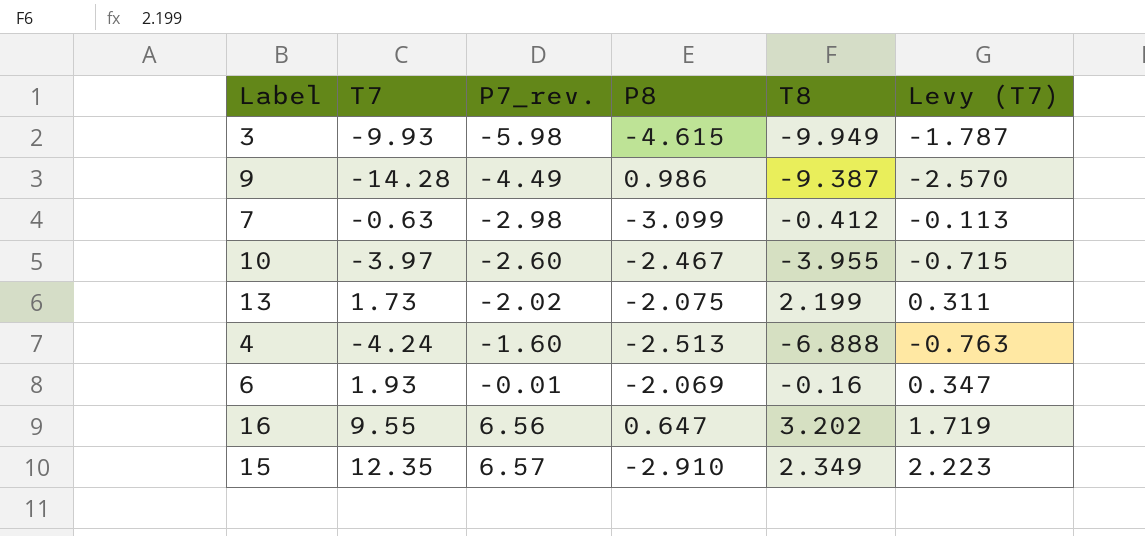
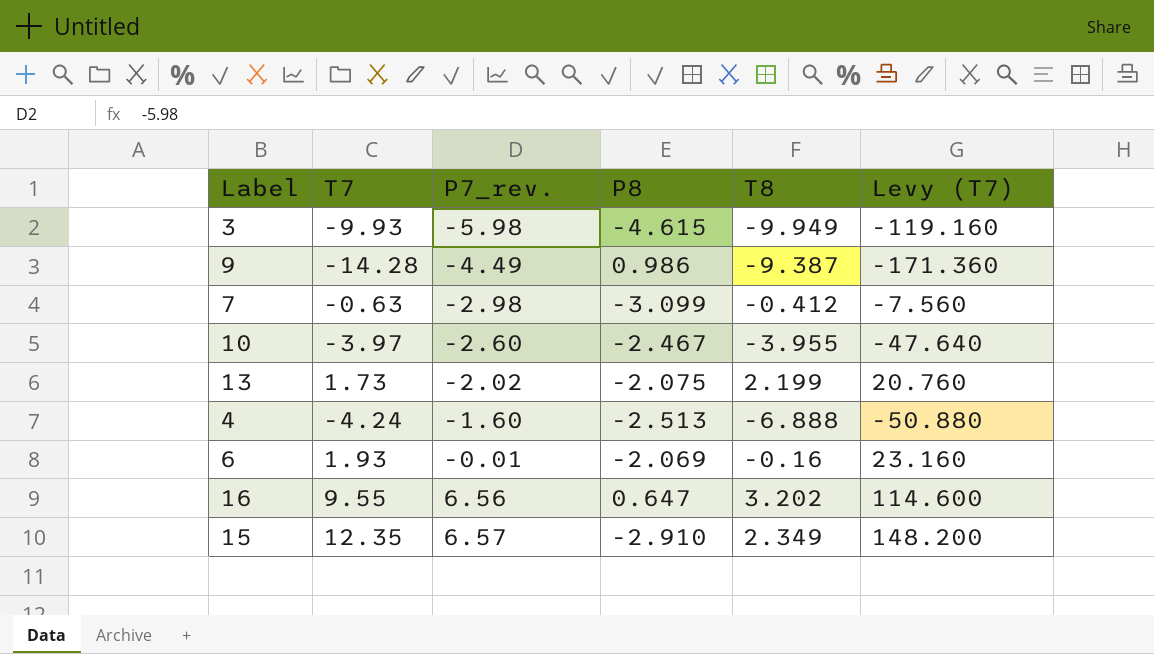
column Levy (T7) | formula: [T7] * 0.18 -> [T7] * 12

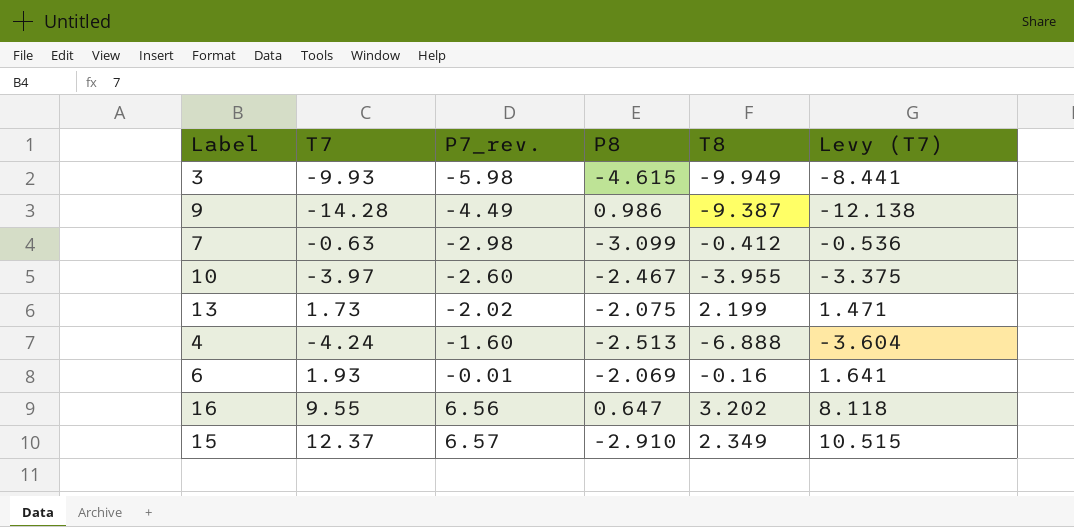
column Levy (T7) | formula: [T7] * 12 -> [T7] * 0.85
15 | T7: 12.35 -> 12.37

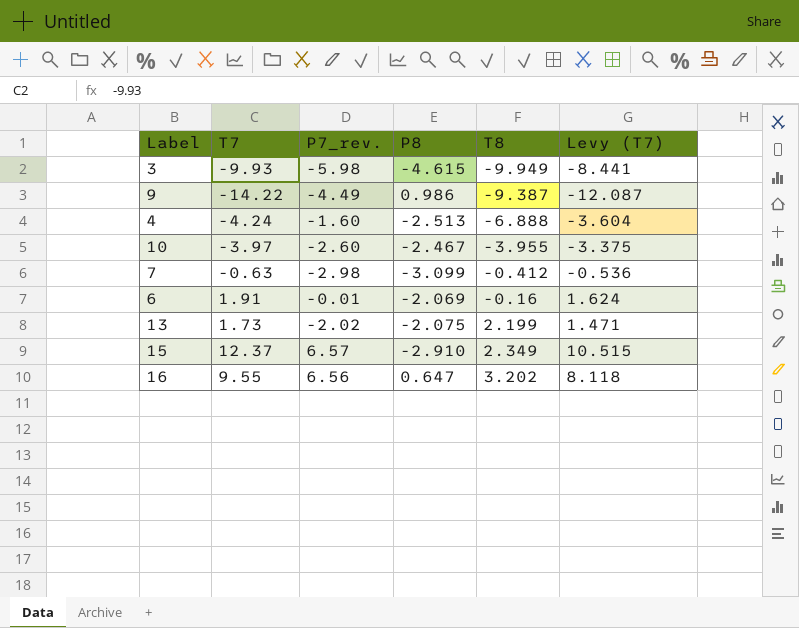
row order: P7_rev. ascending -> T8 ascending
9 | T7: -14.28 -> -14.22
9 | Levy (T7): -12.138 -> -12.087
6 | T7: 1.93 -> 1.91
6 | Levy (T7): 1.641 -> 1.624

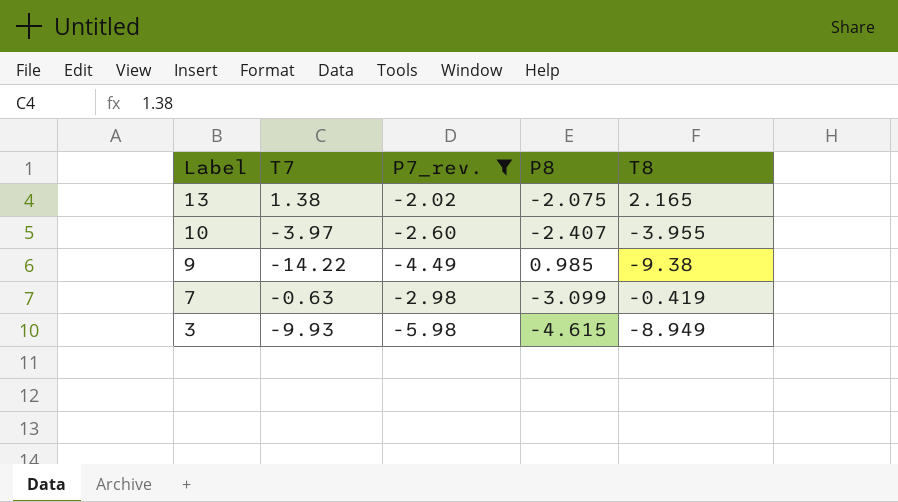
filter: none -> P7_rev. <= -2.02
row order: T8 ascending -> Label descending
column Levy (T7) | formula: [T7] * 0.85 -> none
13 | T7: 1.73 -> 1.38
13 | T8: 2.199 -> 2.165
10 | P8: -2.467 -> -2.407
9 | P8: 0.986 -> 0.985
9 | T8: -9.387 -> -9.38
7 | T8: -0.412 -> -0.419
3 | T8: -9.949 -> -8.949

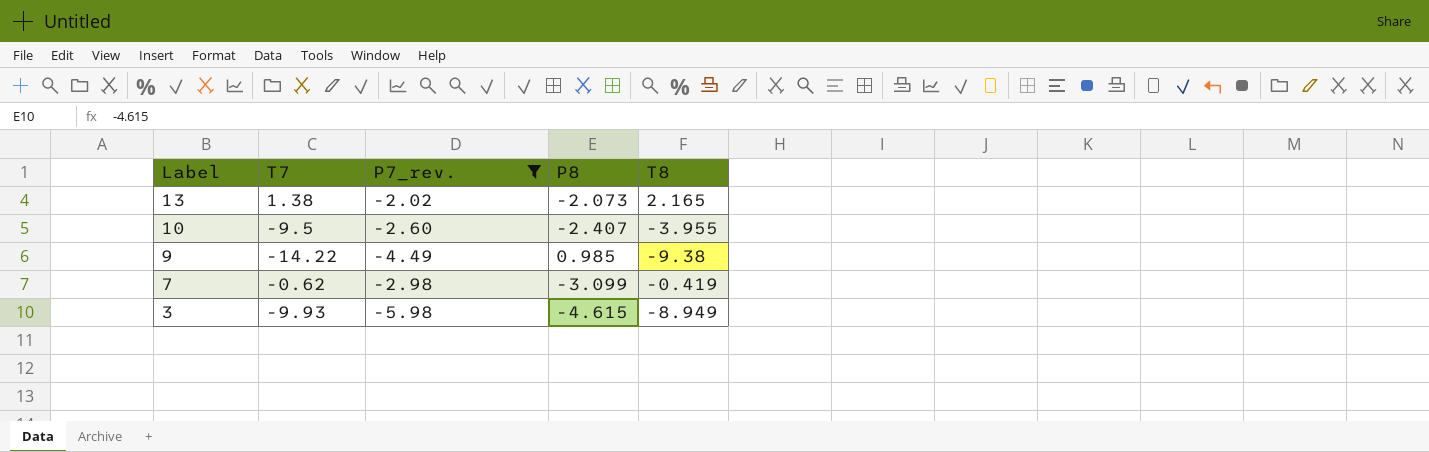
13 | P8: -2.075 -> -2.073
10 | T7: -3.97 -> -9.5
7 | T7: -0.63 -> -0.62

